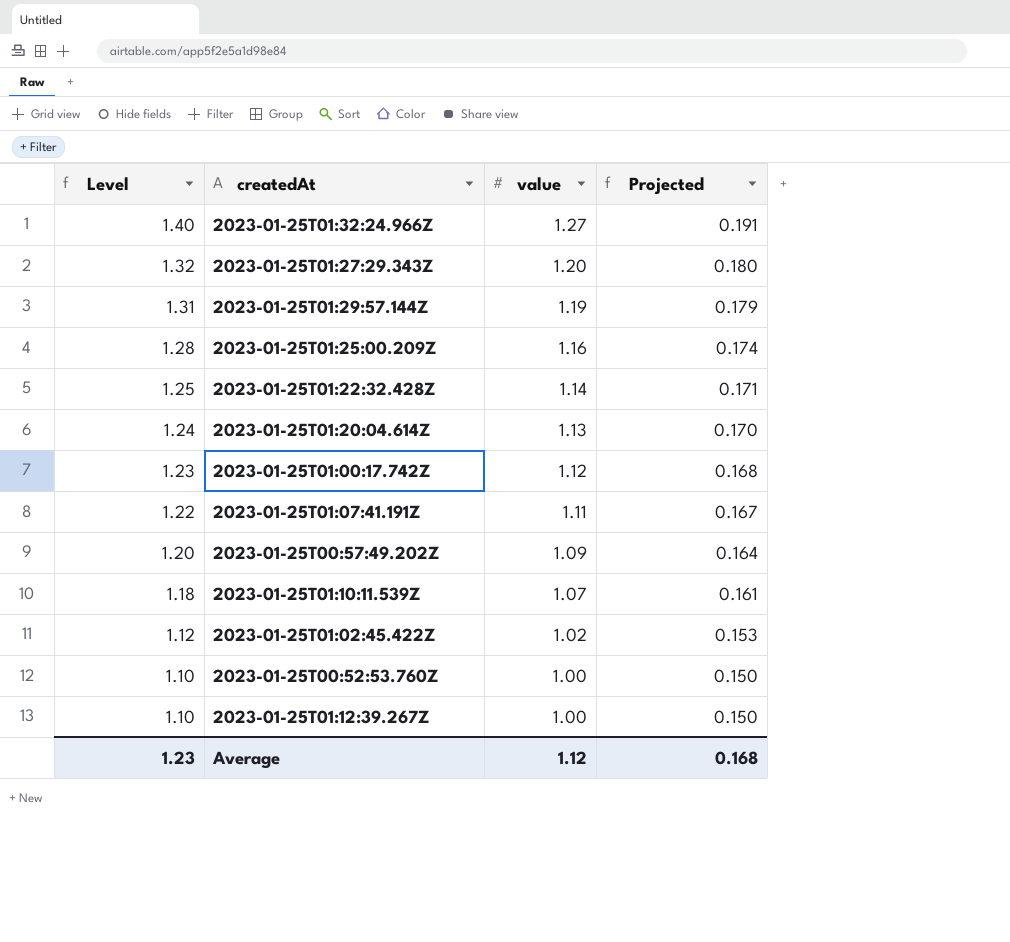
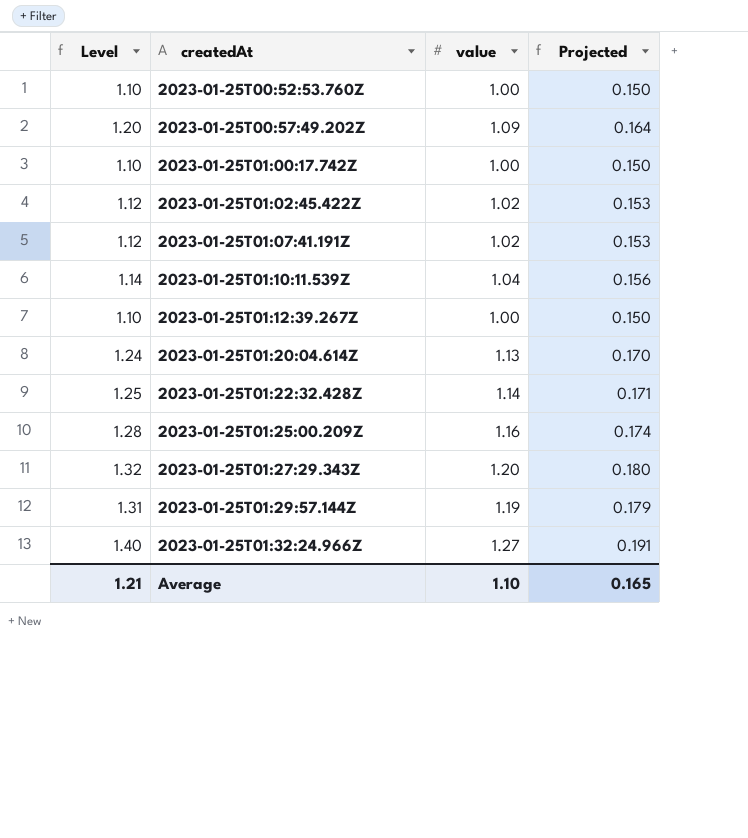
row order: Level descending -> createdAt ascending
2023-01-25T01:00:17.742Z | Level: 1.23 -> 1.10
2023-01-25T01:00:17.742Z | value: 1.12 -> 1.00
2023-01-25T01:00:17.742Z | Projected: 0.168 -> 0.150
2023-01-25T01:07:41.191Z | Level: 1.22 -> 1.12
2023-01-25T01:07:41.191Z | value: 1.11 -> 1.02
2023-01-25T01:07:41.191Z | Projected: 0.167 -> 0.153
2023-01-25T01:10:11.539Z | Level: 1.18 -> 1.14
2023-01-25T01:10:11.539Z | value: 1.07 -> 1.04
2023-01-25T01:10:11.539Z | Projected: 0.161 -> 0.156
Average | Level: 1.23 -> 1.21
Average | value: 1.12 -> 1.10
Average | Projected: 0.168 -> 0.165

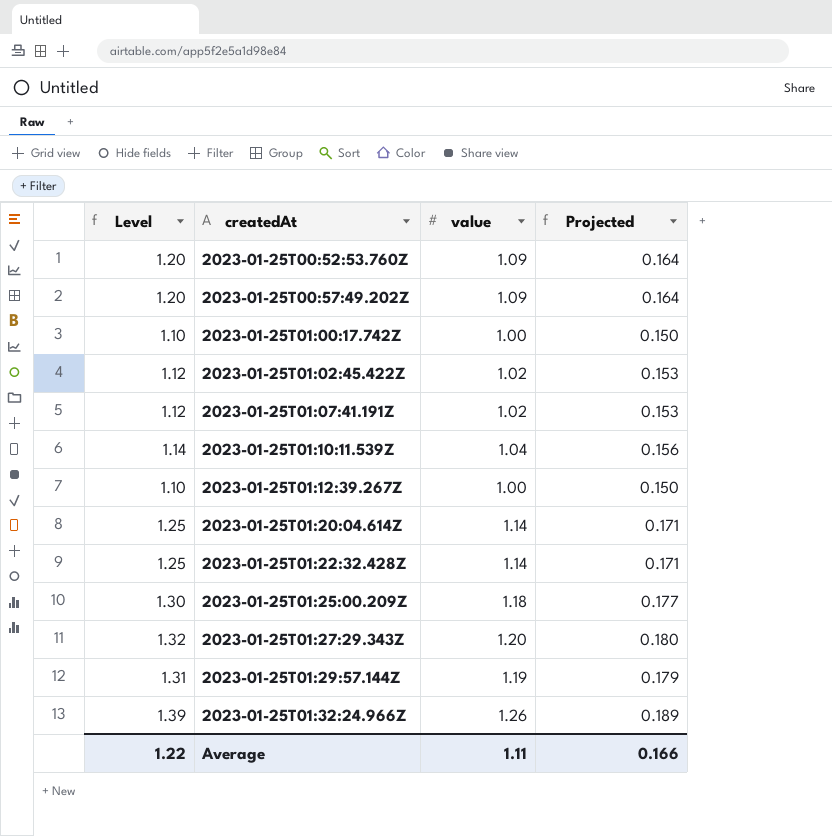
2023-01-25T00:52:53.760Z | Level: 1.10 -> 1.20
2023-01-25T00:52:53.760Z | value: 1.00 -> 1.09
2023-01-25T00:52:53.760Z | Projected: 0.150 -> 0.164
2023-01-25T01:20:04.614Z | Level: 1.24 -> 1.25
2023-01-25T01:20:04.614Z | value: 1.13 -> 1.14
2023-01-25T01:20:04.614Z | Projected: 0.170 -> 0.171
2023-01-25T01:25:00.209Z | Level: 1.28 -> 1.30
2023-01-25T01:25:00.209Z | value: 1.16 -> 1.18
2023-01-25T01:25:00.209Z | Projected: 0.174 -> 0.177
2023-01-25T01:32:24.966Z | Level: 1.40 -> 1.39
2023-01-25T01:32:24.966Z | value: 1.27 -> 1.26
2023-01-25T01:32:24.966Z | Projected: 0.191 -> 0.189
Average | Level: 1.21 -> 1.22
Average | value: 1.10 -> 1.11
Average | Projected: 0.165 -> 0.166

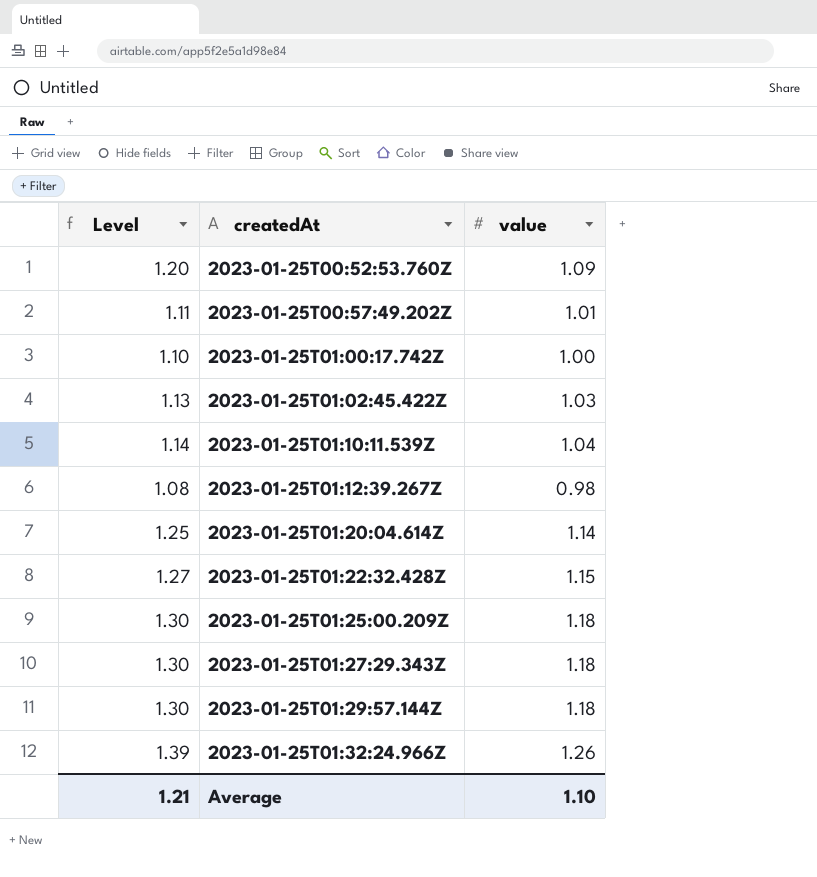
column Projected | formula: [value] * 0.15 -> none
row 2023-01-25T01:07:41.191Z: 1.12 | 1.02 | 0.153 -> none
2023-01-25T00:57:49.202Z | Level: 1.20 -> 1.11
2023-01-25T00:57:49.202Z | value: 1.09 -> 1.01
2023-01-25T01:02:45.422Z | Level: 1.12 -> 1.13
2023-01-25T01:02:45.422Z | value: 1.02 -> 1.03
2023-01-25T01:12:39.267Z | Level: 1.10 -> 1.08
2023-01-25T01:12:39.267Z | value: 1.00 -> 0.98
2023-01-25T01:22:32.428Z | Level: 1.25 -> 1.27
2023-01-25T01:22:32.428Z | value: 1.14 -> 1.15
2023-01-25T01:27:29.343Z | Level: 1.32 -> 1.30
2023-01-25T01:27:29.343Z | value: 1.20 -> 1.18
2023-01-25T01:29:57.144Z | Level: 1.31 -> 1.30
2023-01-25T01:29:57.144Z | value: 1.19 -> 1.18
Average | Level: 1.22 -> 1.21
Average | value: 1.11 -> 1.10

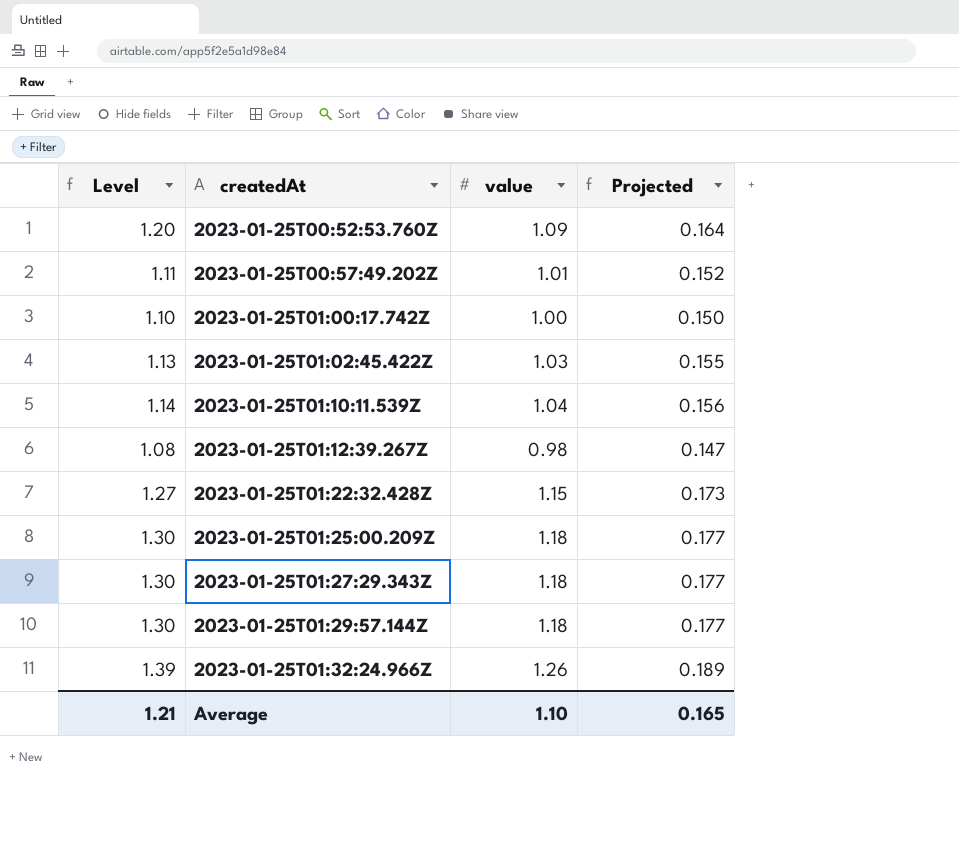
column Projected | formula: none -> [value] * 0.15
row 2023-01-25T01:20:04.614Z: 1.25 | 1.14 -> none

